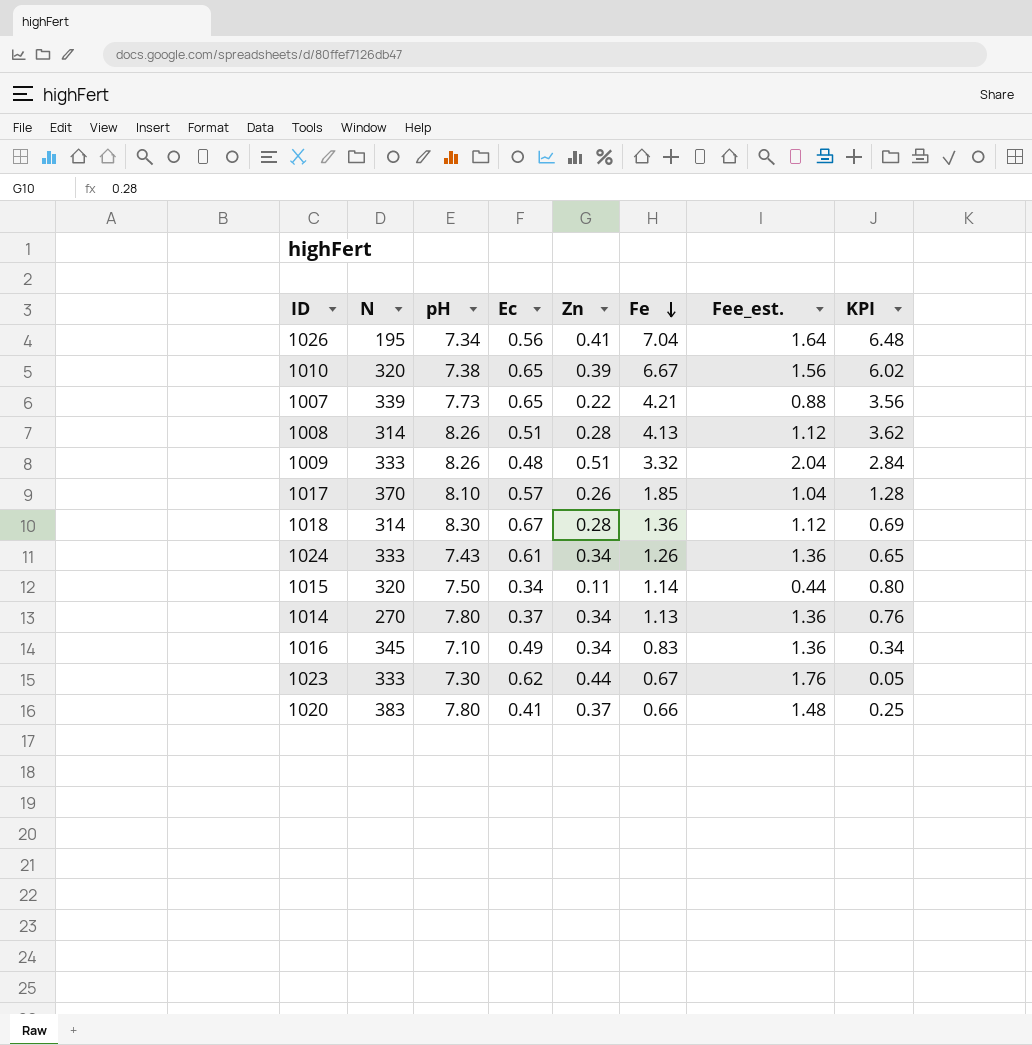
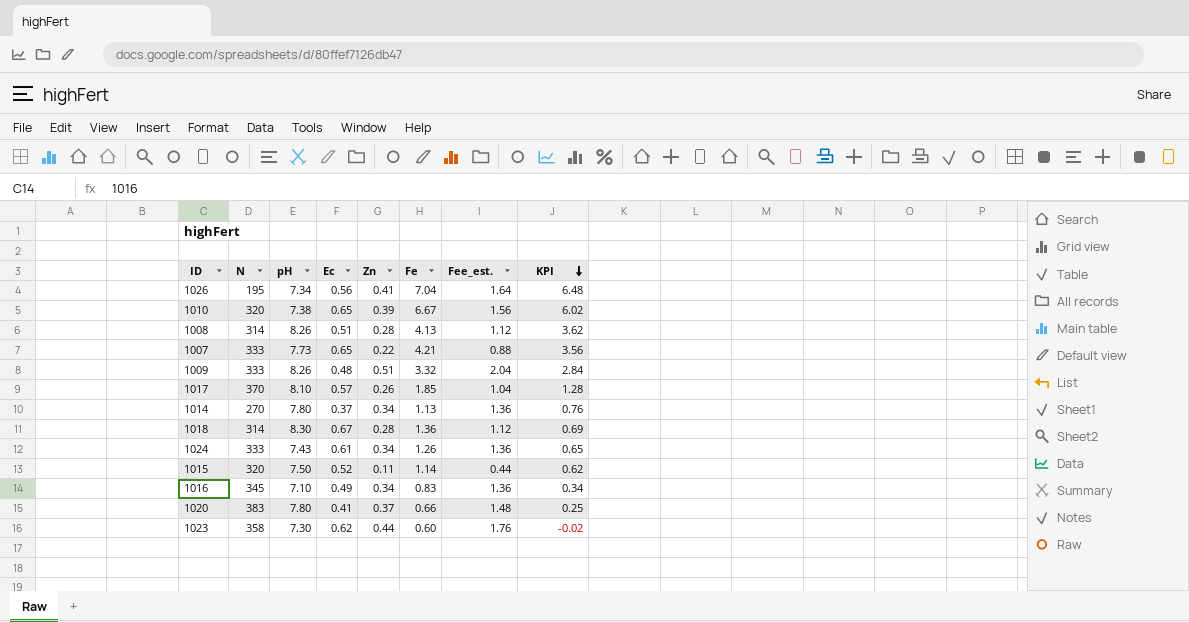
row order: Fe descending -> KPI descending
1007 | N: 339 -> 333
1015 | Ec: 0.34 -> 0.52
1015 | KPI: 0.80 -> 0.62
1023 | N: 333 -> 358
1023 | Fe: 0.67 -> 0.60
1023 | KPI: 0.05 -> -0.02

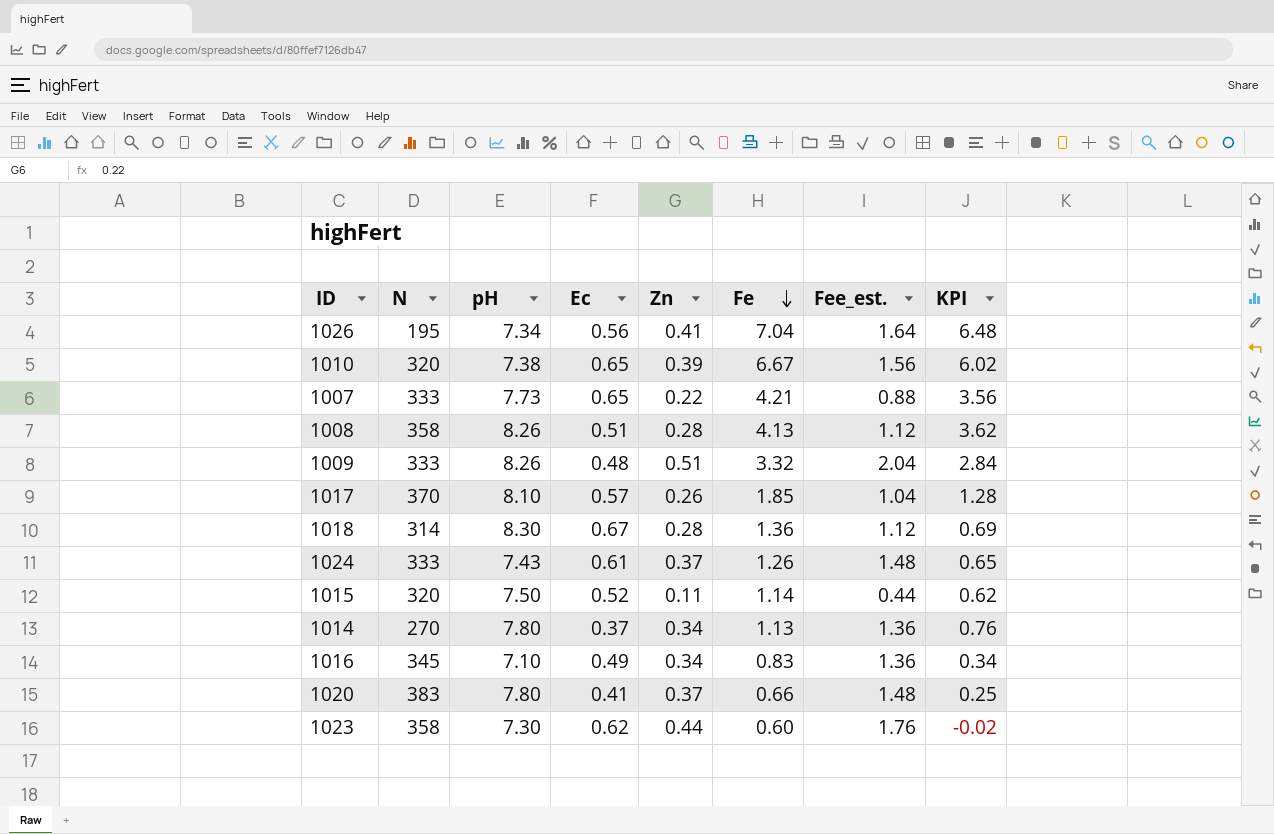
row order: KPI descending -> Fe descending
1008 | N: 314 -> 358
1024 | Zn: 0.34 -> 0.37
1024 | Fee_est.: 1.36 -> 1.48

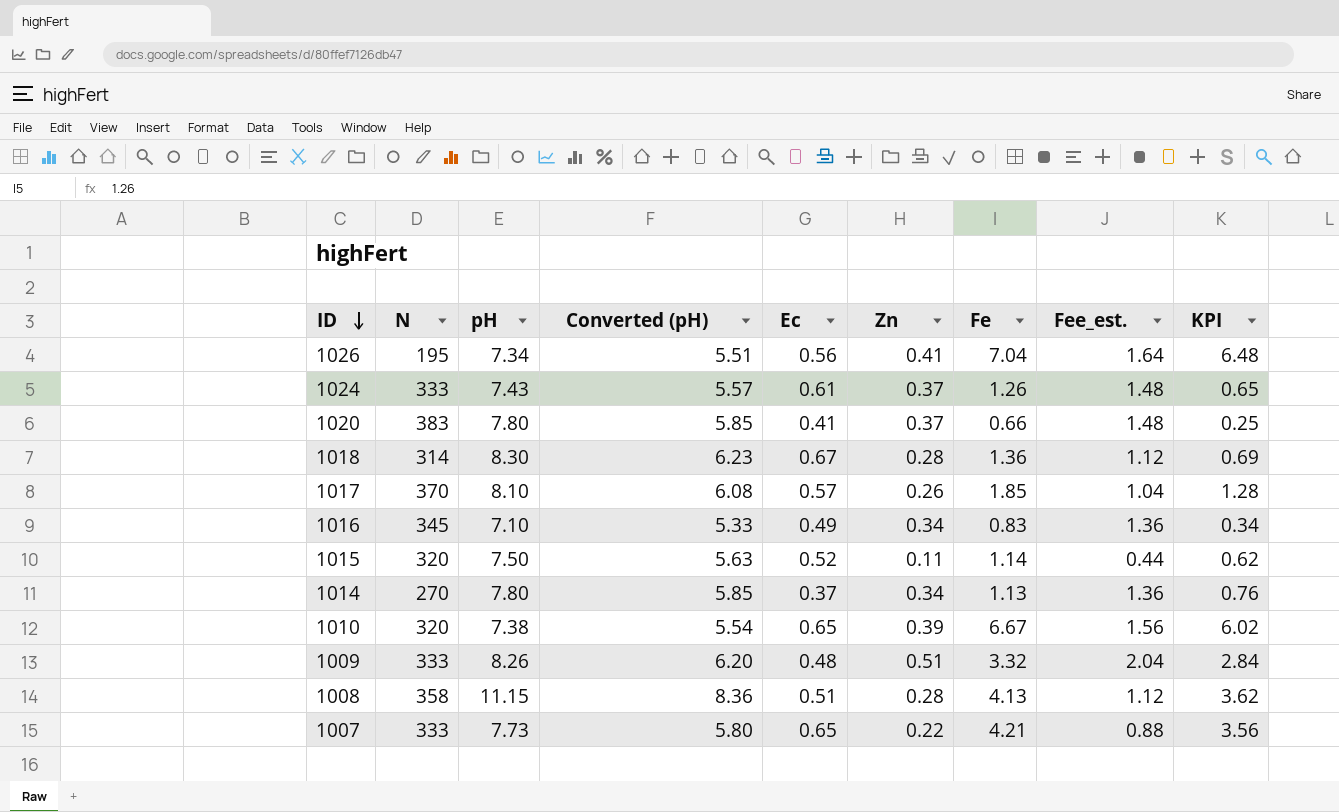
row order: Fe descending -> ID descending
column Converted (pH) | formula: none -> [pH] * 0.75
row 1023: 358 | 7.30 | 0.62 | 0.44 | 0.60 | 1.76 | -0.02 -> none
1008 | pH: 8.26 -> 11.15

